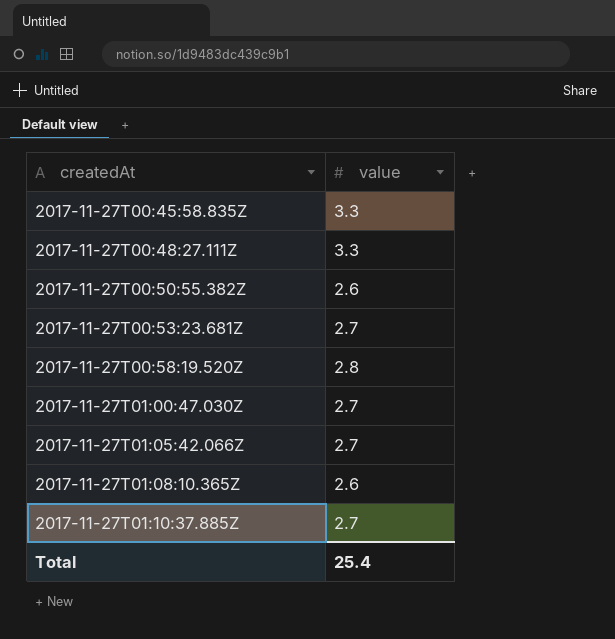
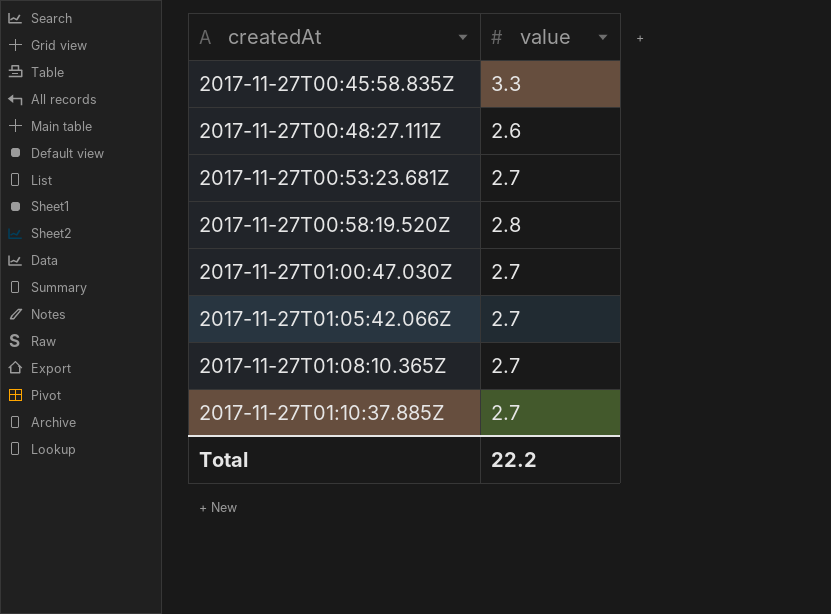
row 2017-11-27T00:50:55.382Z: 2.6 -> none
2017-11-27T00:48:27.111Z | value: 3.3 -> 2.6
2017-11-27T01:08:10.365Z | value: 2.6 -> 2.7
Total | value: 25.4 -> 22.2

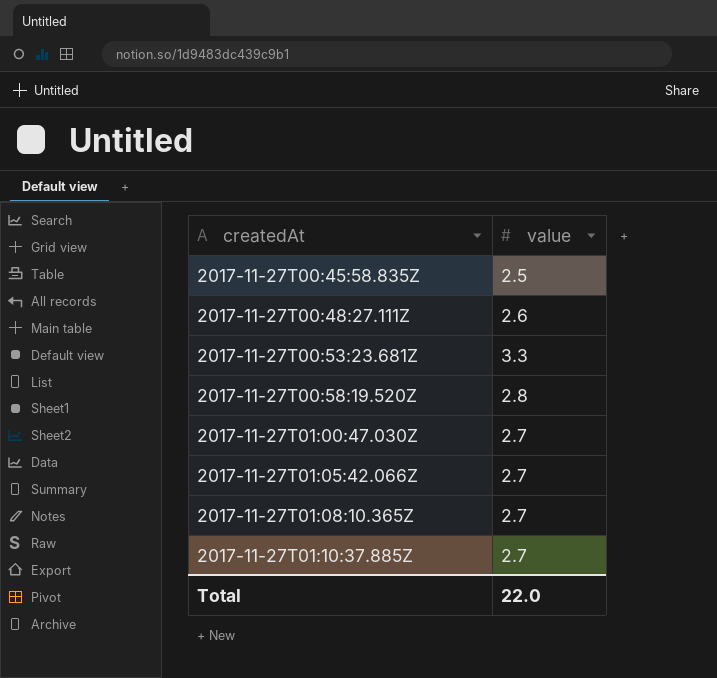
2017-11-27T00:45:58.835Z | value: 3.3 -> 2.5
2017-11-27T00:53:23.681Z | value: 2.7 -> 3.3
Total | value: 22.2 -> 22.0

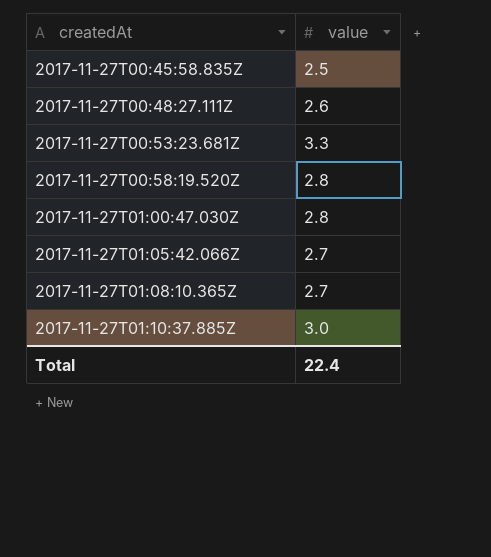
2017-11-27T01:00:47.030Z | value: 2.7 -> 2.8
2017-11-27T01:10:37.885Z | value: 2.7 -> 3.0
Total | value: 22.0 -> 22.4

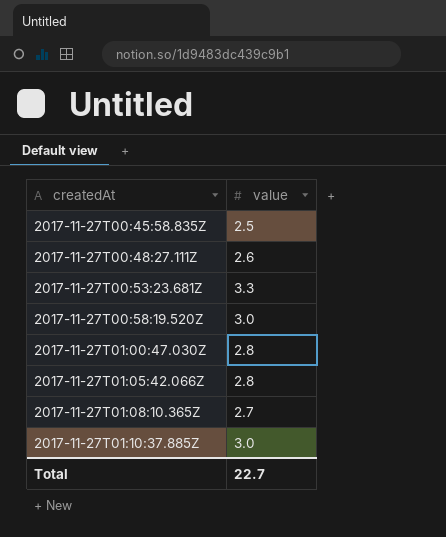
2017-11-27T00:58:19.520Z | value: 2.8 -> 3.0
2017-11-27T01:05:42.066Z | value: 2.7 -> 2.8
Total | value: 22.4 -> 22.7

